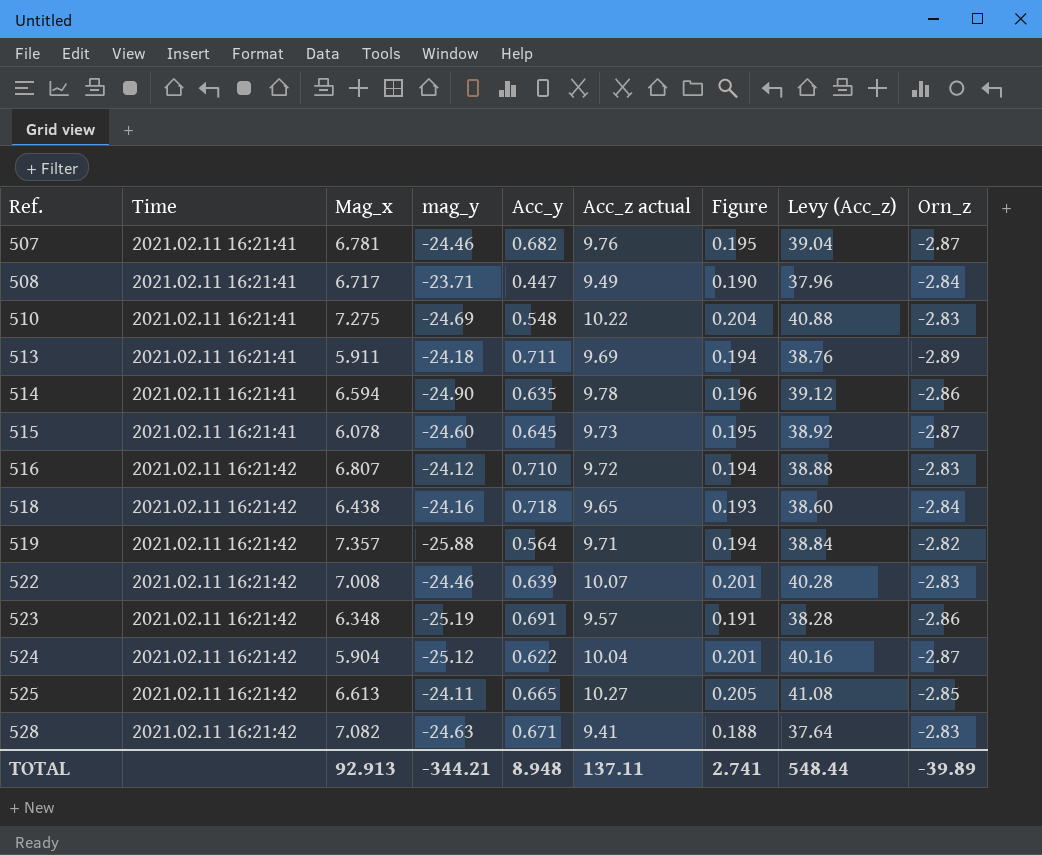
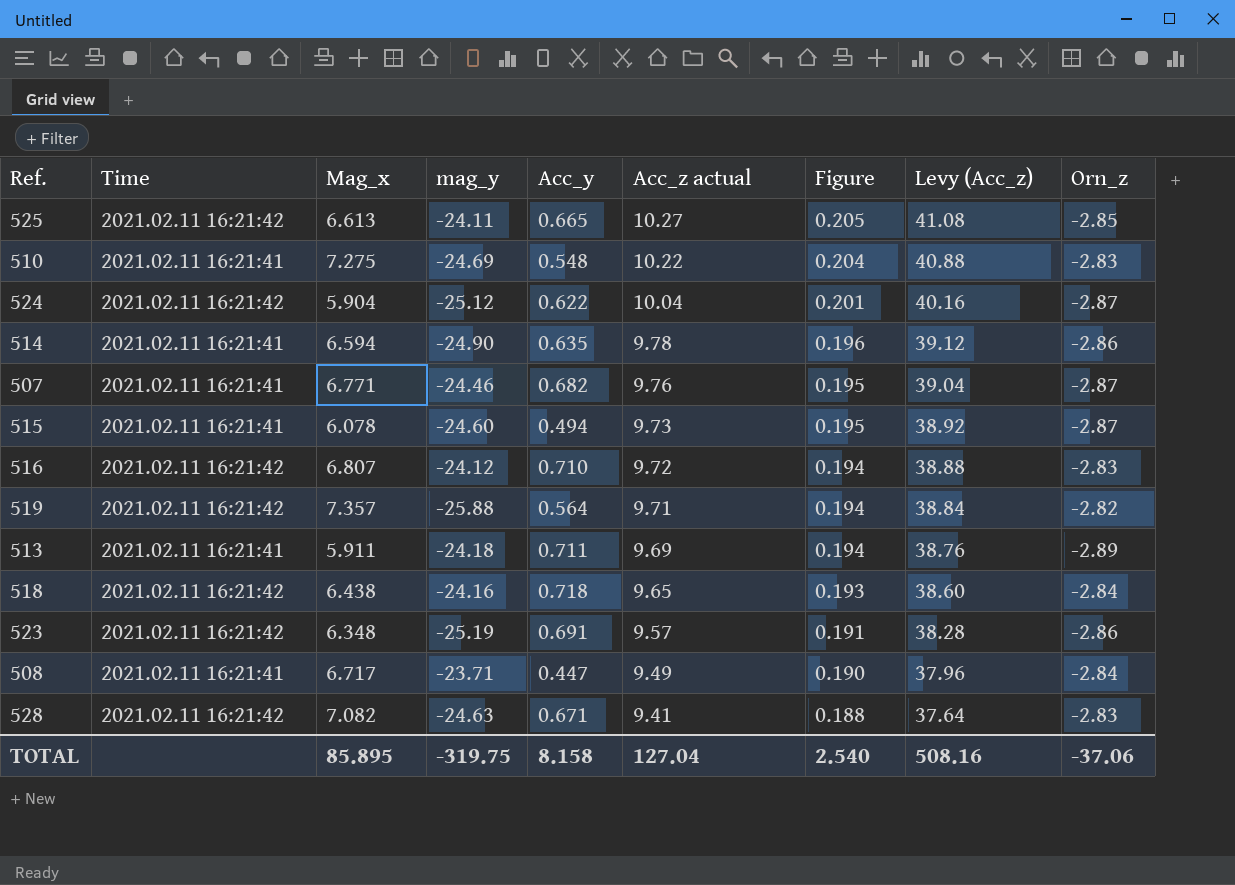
row order: Ref. ascending -> Acc_z actual descending
row 522: 2021.02.11 16:21:42 | 7.008 | -24.46 | 0.639 | 10.07 | 0.201 | 40.28 | -2.83 -> none
507 | Mag_x: 6.781 -> 6.771
515 | Acc_y: 0.645 -> 0.494
TOTAL | Mag_x: 92.913 -> 85.895
TOTAL | mag_y: -344.21 -> -319.75
TOTAL | Acc_y: 8.948 -> 8.158
TOTAL | Acc_z actual: 137.11 -> 127.04
TOTAL | Figure: 2.741 -> 2.540
TOTAL | Levy (Acc_z): 548.44 -> 508.16
TOTAL | Orn_z: -39.89 -> -37.06

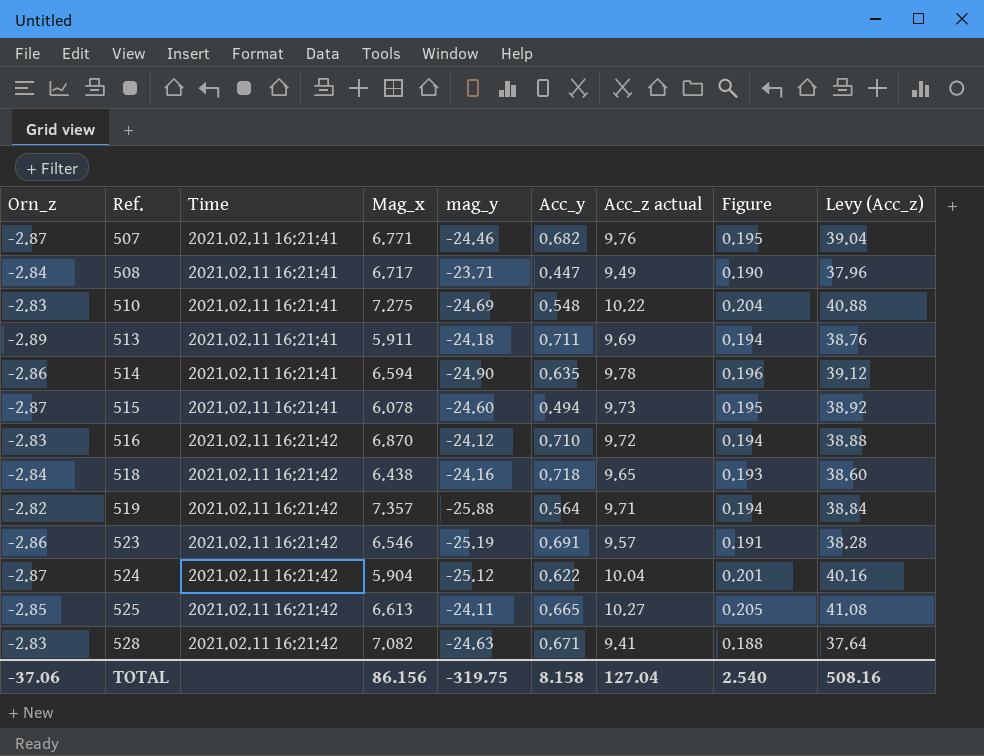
row order: Acc_z actual descending -> Ref. ascending
column Orn_z | position: 9 -> 1
516 | Mag_x: 6.807 -> 6.870
523 | Mag_x: 6.348 -> 6.546
TOTAL | Mag_x: 85.895 -> 86.156

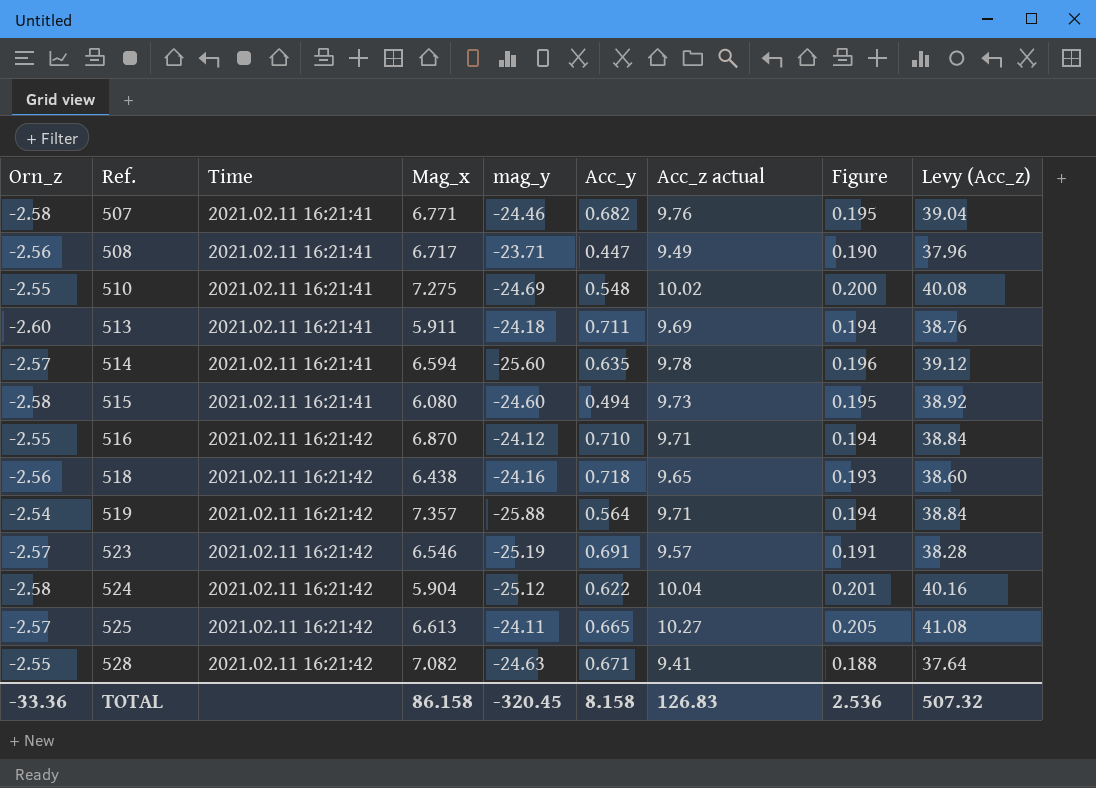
507 | Orn_z: -2.87 -> -2.58
508 | Orn_z: -2.84 -> -2.56
510 | Orn_z: -2.83 -> -2.55
510 | Acc_z actual: 10.22 -> 10.02
510 | Figure: 0.204 -> 0.200
510 | Levy (Acc_z): 40.88 -> 40.08
513 | Orn_z: -2.89 -> -2.60
514 | Orn_z: -2.86 -> -2.57
514 | mag_y: -24.90 -> -25.60
515 | Orn_z: -2.87 -> -2.58
515 | Mag_x: 6.078 -> 6.080
516 | Orn_z: -2.83 -> -2.55
516 | Acc_z actual: 9.72 -> 9.71
516 | Levy (Acc_z): 38.88 -> 38.84
518 | Orn_z: -2.84 -> -2.56
519 | Orn_z: -2.82 -> -2.54
523 | Orn_z: -2.86 -> -2.57
524 | Orn_z: -2.87 -> -2.58
525 | Orn_z: -2.85 -> -2.57
528 | Orn_z: -2.83 -> -2.55
TOTAL | Orn_z: -37.06 -> -33.36
TOTAL | Mag_x: 86.156 -> 86.158
TOTAL | mag_y: -319.75 -> -320.45
TOTAL | Acc_z actual: 127.04 -> 126.83
TOTAL | Figure: 2.540 -> 2.536
TOTAL | Levy (Acc_z): 508.16 -> 507.32

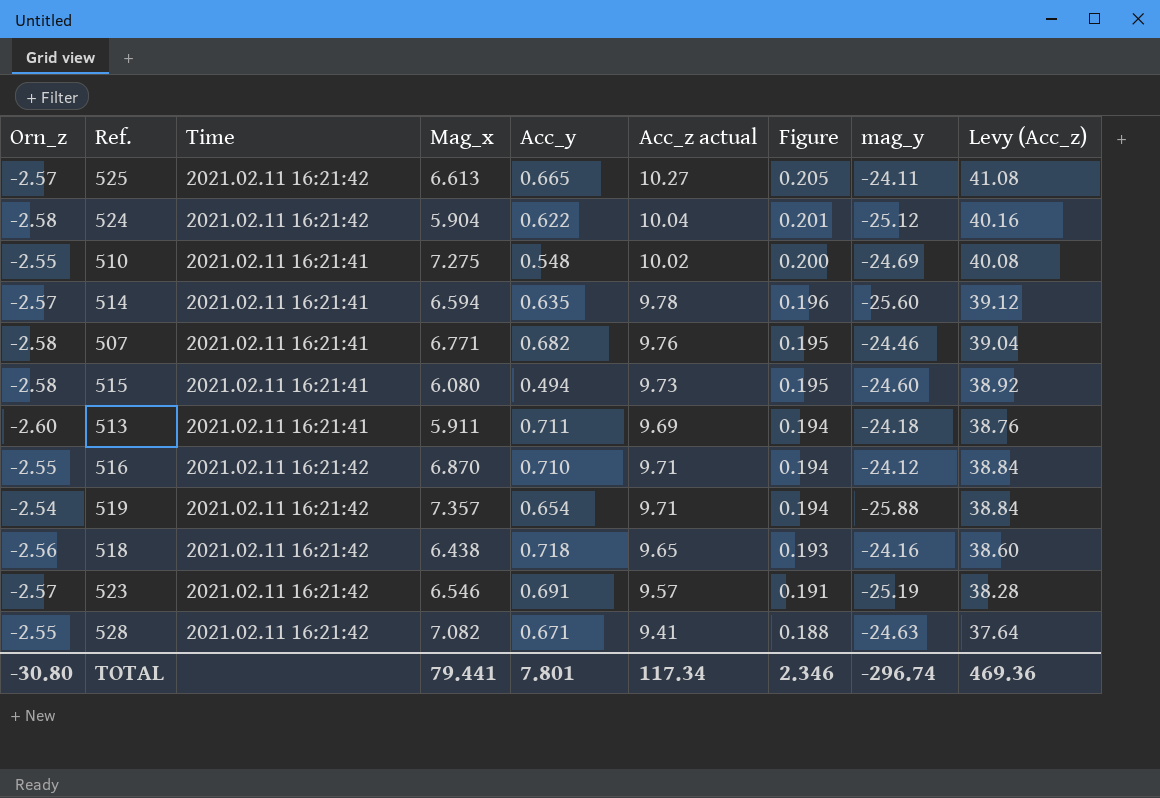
row order: Ref. ascending -> Figure descending
column mag_y | position: 5 -> 8
row 508: -2.56 | 2021.02.11 16:21:41 | 6.717 | -23.71 | 0.447 | 9.49 | 0.190 | 37.96 -> none
519 | Acc_y: 0.564 -> 0.654
TOTAL | Orn_z: -33.36 -> -30.80
TOTAL | Mag_x: 86.158 -> 79.441
TOTAL | Acc_y: 8.158 -> 7.801
TOTAL | Acc_z actual: 126.83 -> 117.34
TOTAL | Figure: 2.536 -> 2.346
TOTAL | mag_y: -320.45 -> -296.74
TOTAL | Levy (Acc_z): 507.32 -> 469.36

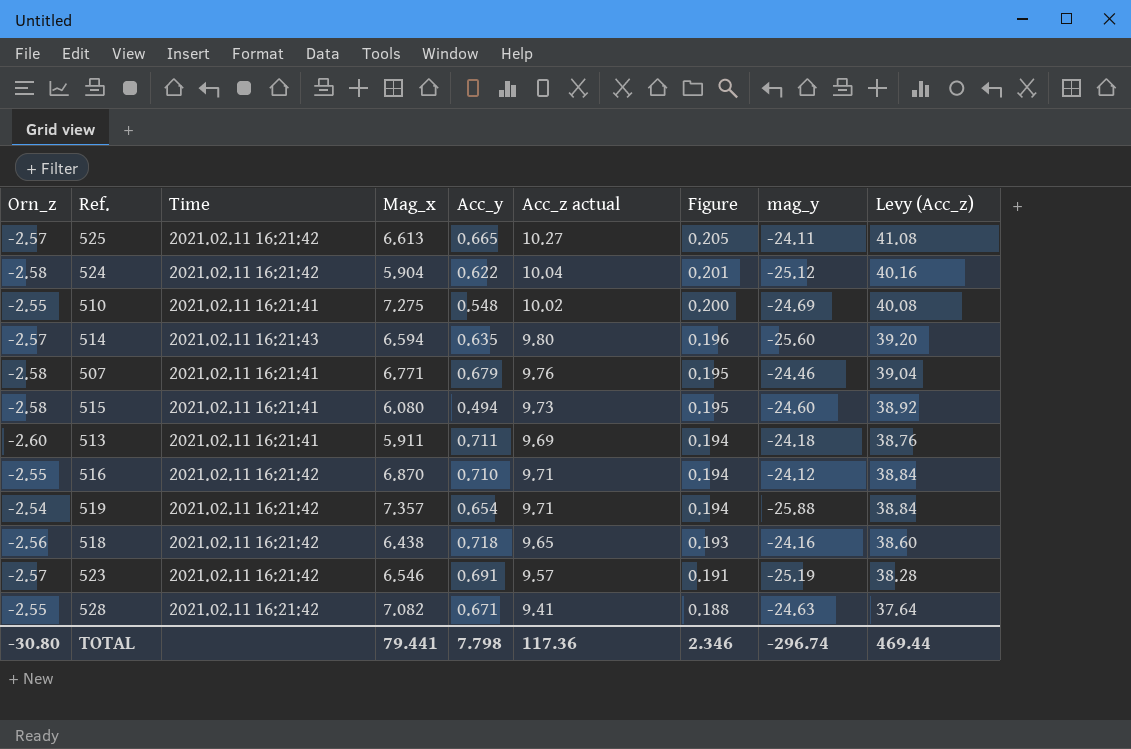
514 | Time: 2021.02.11 16:21:41 -> 2021.02.11 16:21:43
514 | Acc_z actual: 9.78 -> 9.80
514 | Levy (Acc_z): 39.12 -> 39.20
507 | Acc_y: 0.682 -> 0.679
TOTAL | Acc_y: 7.801 -> 7.798
TOTAL | Acc_z actual: 117.34 -> 117.36
TOTAL | Levy (Acc_z): 469.36 -> 469.44

